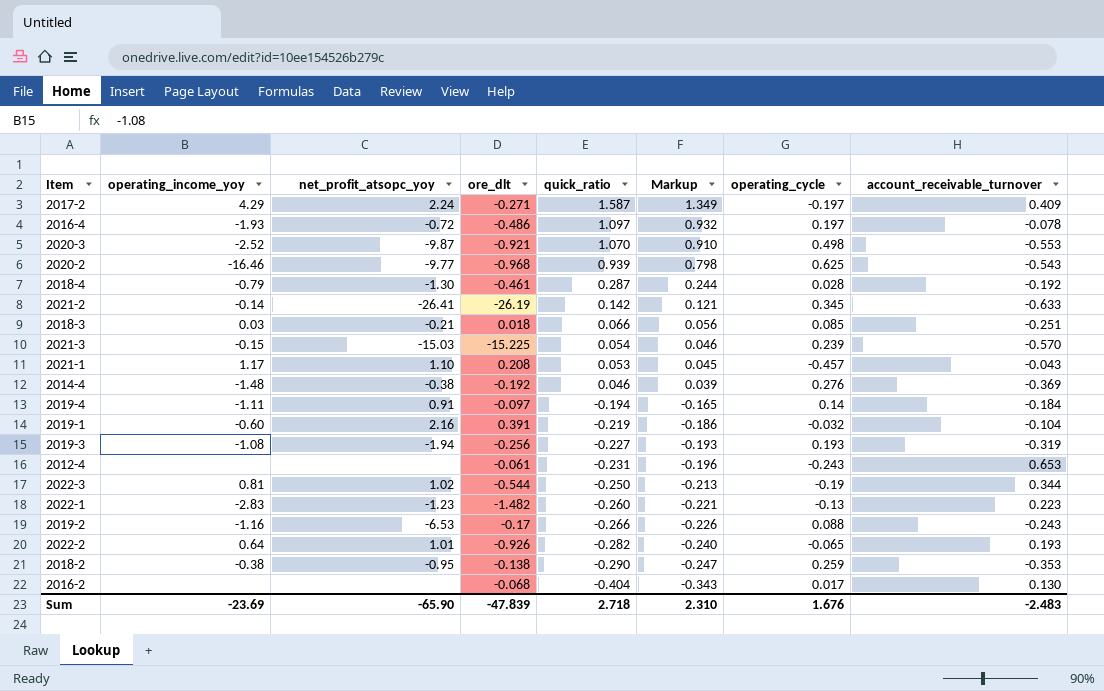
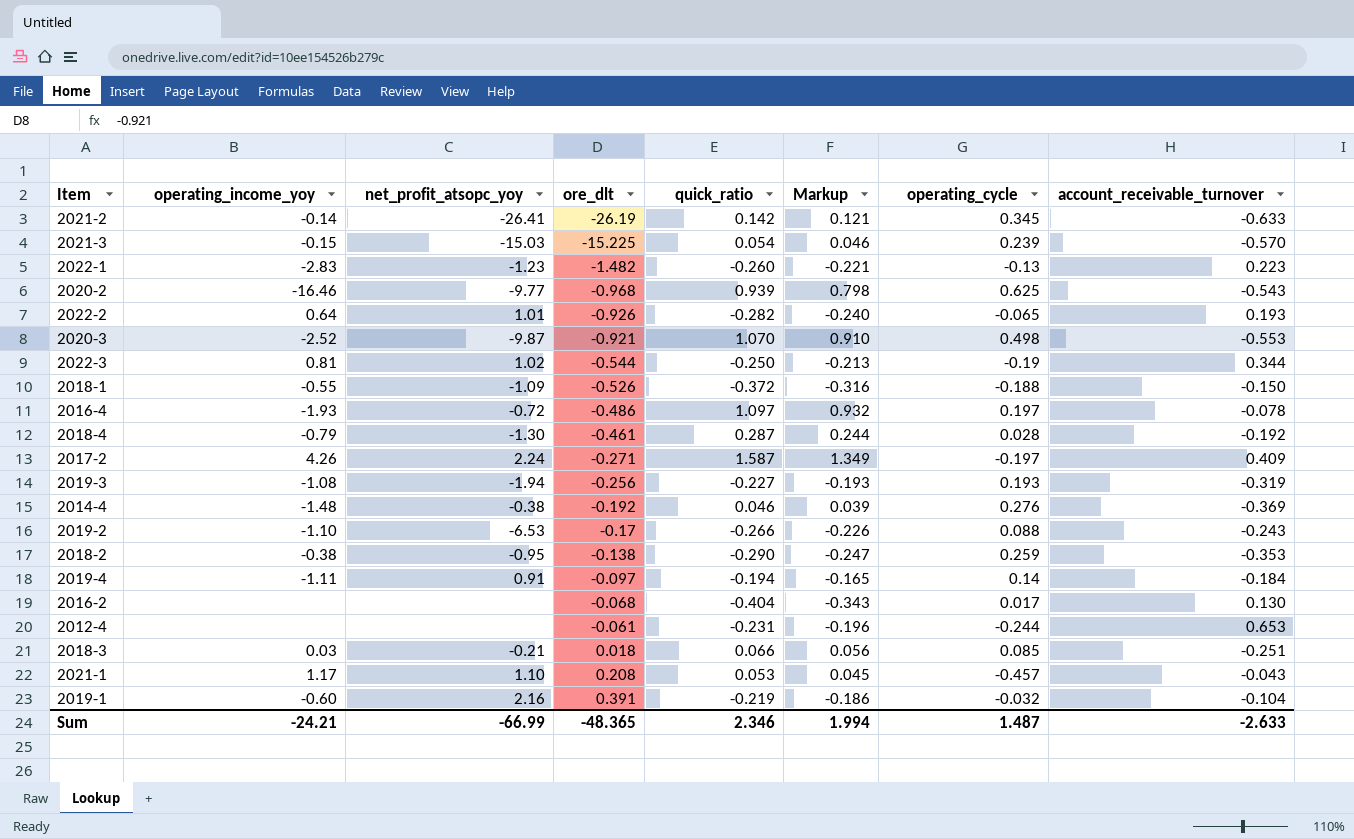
row order: quick_ratio descending -> ore_dlt ascending
row 2018-1: none -> -0.55 | -1.09 | -0.526 | -0.372 | -0.316 | -0.188 | -0.150
2017-2 | operating_income_yoy: 4.29 -> 4.26
2019-2 | operating_income_yoy: -1.16 -> -1.10
2012-4 | operating_cycle: -0.243 -> -0.244
Sum | operating_income_yoy: -23.69 -> -24.21
Sum | net_profit_atsopc_yoy: -65.90 -> -66.99
Sum | ore_dlt: -47.839 -> -48.365
Sum | quick_ratio: 2.718 -> 2.346
Sum | Markup: 2.310 -> 1.994
Sum | operating_cycle: 1.676 -> 1.487
Sum | account_receivable_turnover: -2.483 -> -2.633

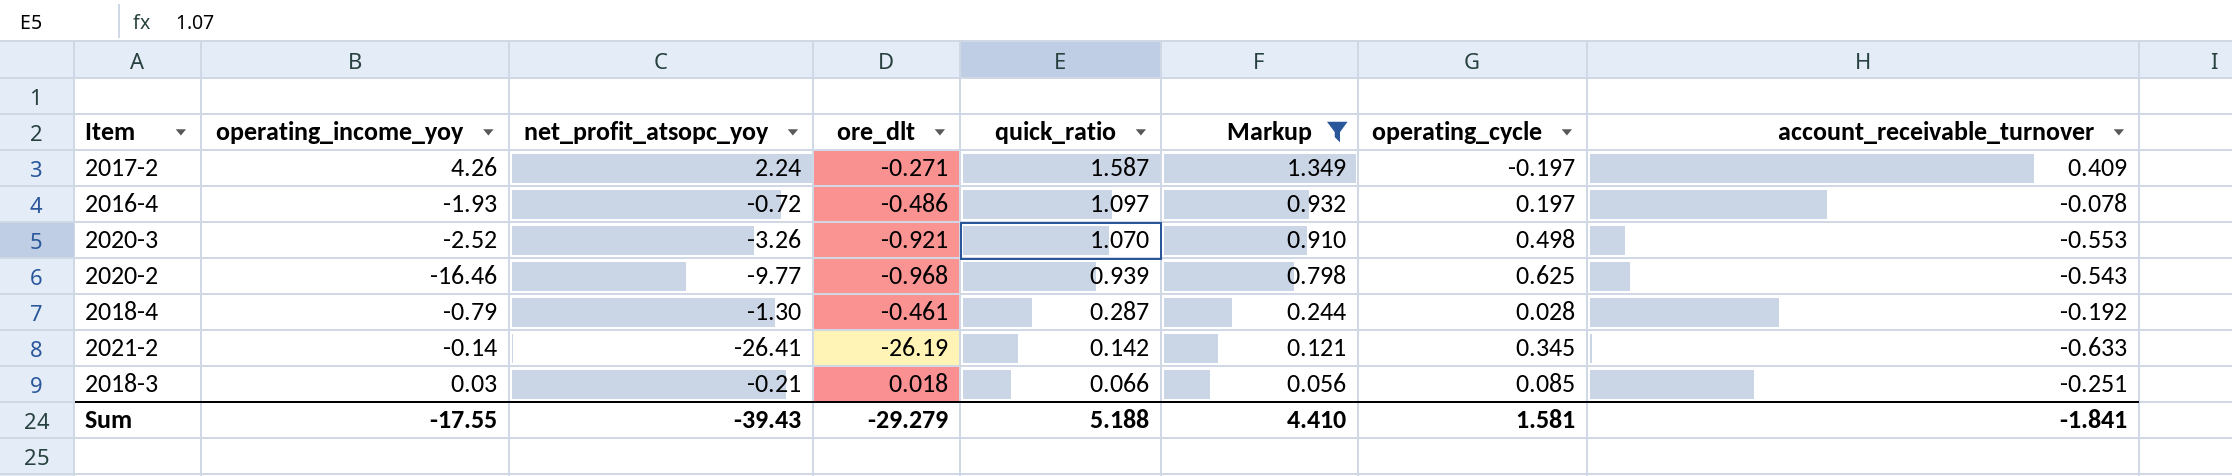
filter: none -> Markup >= 0.056
row order: ore_dlt ascending -> quick_ratio descending
2020-3 | net_profit_atsopc_yoy: -9.87 -> -3.26
Sum | operating_income_yoy: -24.21 -> -17.55
Sum | net_profit_atsopc_yoy: -66.99 -> -39.43
Sum | ore_dlt: -48.365 -> -29.279
Sum | quick_ratio: 2.346 -> 5.188
Sum | Markup: 1.994 -> 4.410
Sum | operating_cycle: 1.487 -> 1.581
Sum | account_receivable_turnover: -2.633 -> -1.841

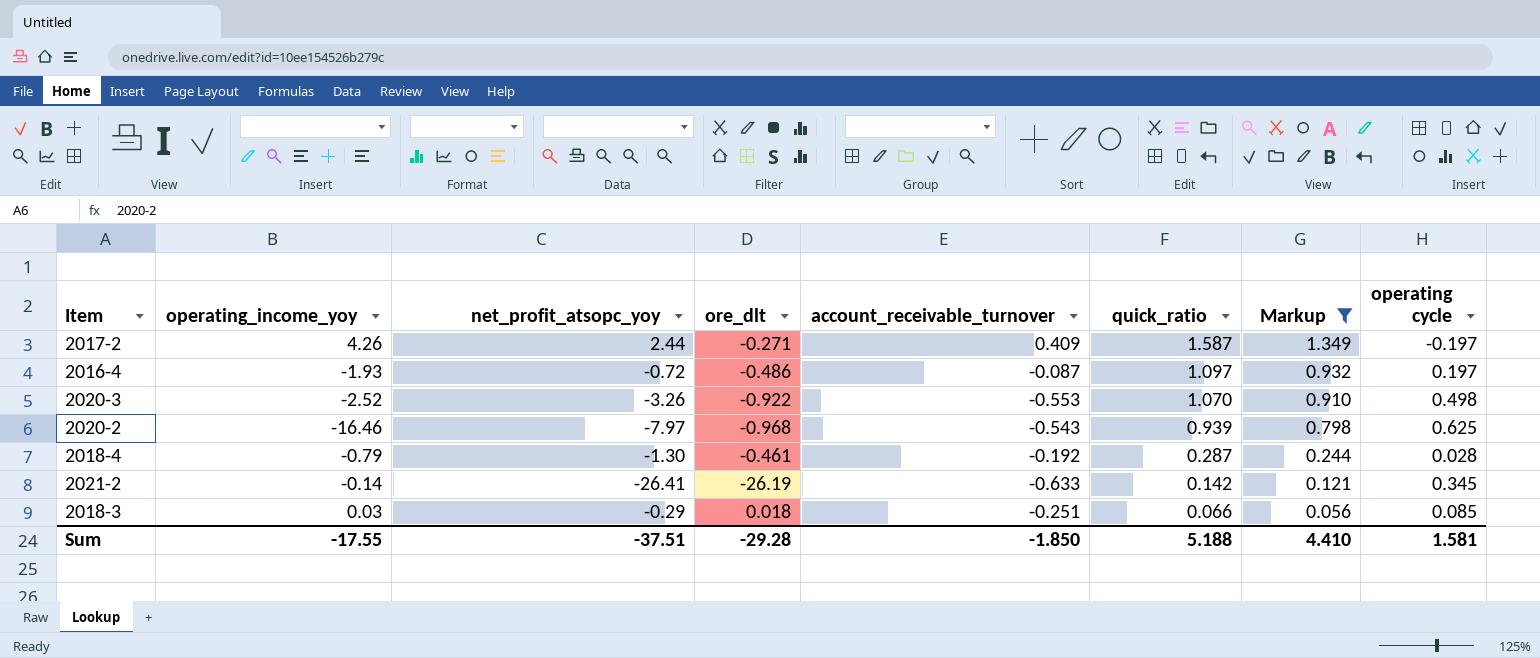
column account_receivable_turnover | position: 8 -> 5
column name: operating_cycle -> operating cycle
2017-2 | net_profit_atsopc_yoy: 2.24 -> 2.44
2016-4 | account_receivable_turnover: -0.078 -> -0.087
2020-3 | ore_dlt: -0.921 -> -0.922
2020-2 | net_profit_atsopc_yoy: -9.77 -> -7.97
2018-3 | net_profit_atsopc_yoy: -0.21 -> -0.29
Sum | net_profit_atsopc_yoy: -39.43 -> -37.51
Sum | ore_dlt: -29.279 -> -29.28
Sum | account_receivable_turnover: -1.841 -> -1.850

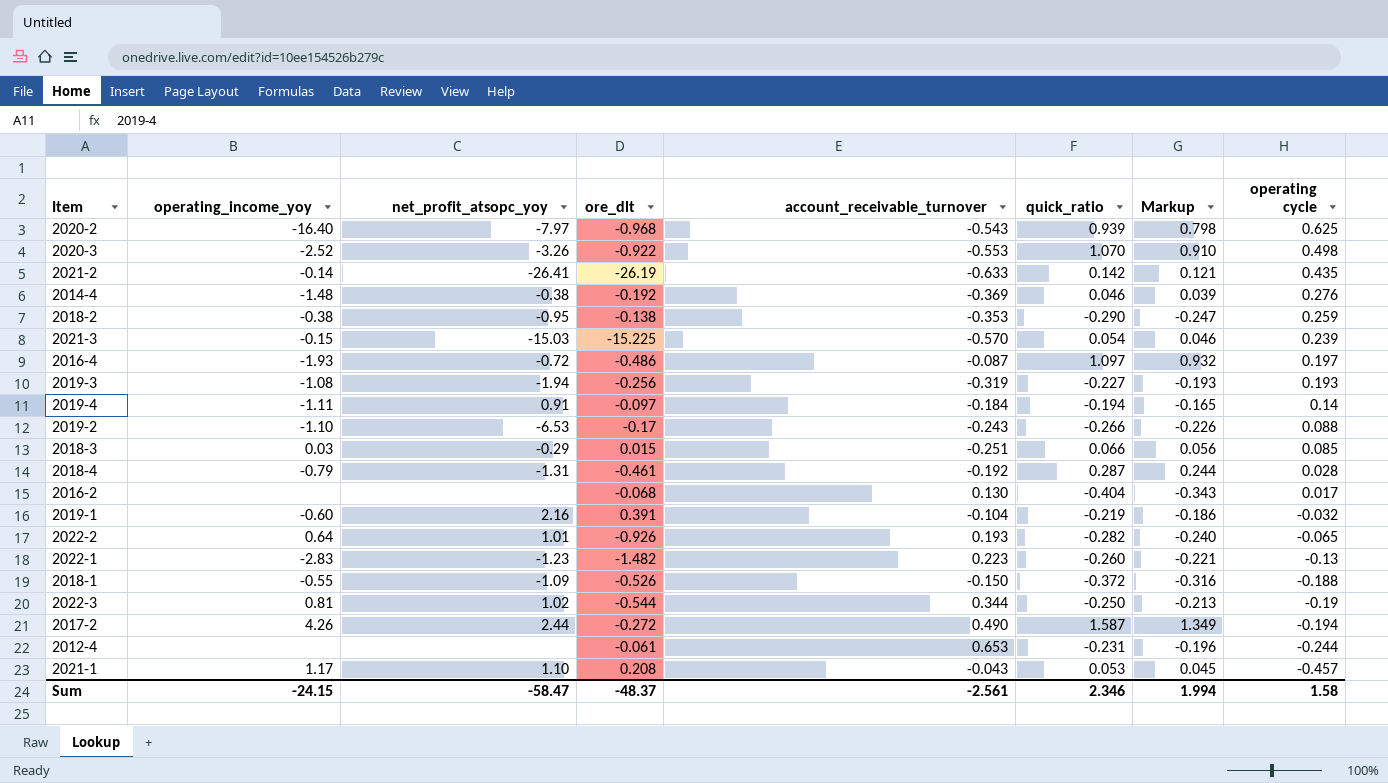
filter: Markup >= 0.056 -> none
row order: quick_ratio descending -> operating cycle descending
2020-2 | operating_income_yoy: -16.46 -> -16.40
2021-2 | operating cycle: 0.345 -> 0.435
2018-3 | ore_dlt: 0.018 -> 0.015
2018-4 | net_profit_atsopc_yoy: -1.30 -> -1.31
2017-2 | ore_dlt: -0.271 -> -0.272
2017-2 | account_receivable_turnover: 0.409 -> 0.490
2017-2 | operating cycle: -0.197 -> -0.194
Sum | operating_income_yoy: -17.55 -> -24.15
Sum | net_profit_atsopc_yoy: -37.51 -> -58.47
Sum | ore_dlt: -29.28 -> -48.37
Sum | account_receivable_turnover: -1.850 -> -2.561
Sum | quick_ratio: 5.188 -> 2.346
Sum | Markup: 4.410 -> 1.994
Sum | operating cycle: 1.581 -> 1.58

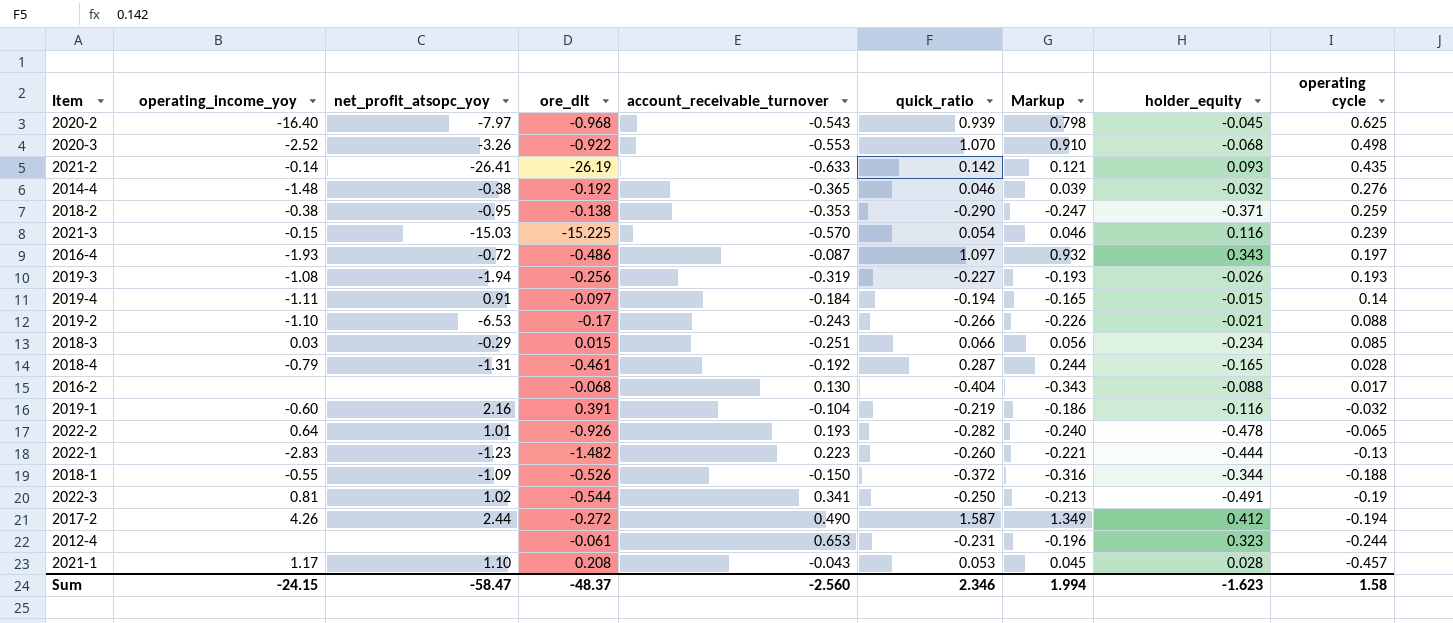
column holder_equity | position: none -> 8
2014-4 | account_receivable_turnover: -0.369 -> -0.365
2022-3 | account_receivable_turnover: 0.344 -> 0.341
Sum | account_receivable_turnover: -2.561 -> -2.560

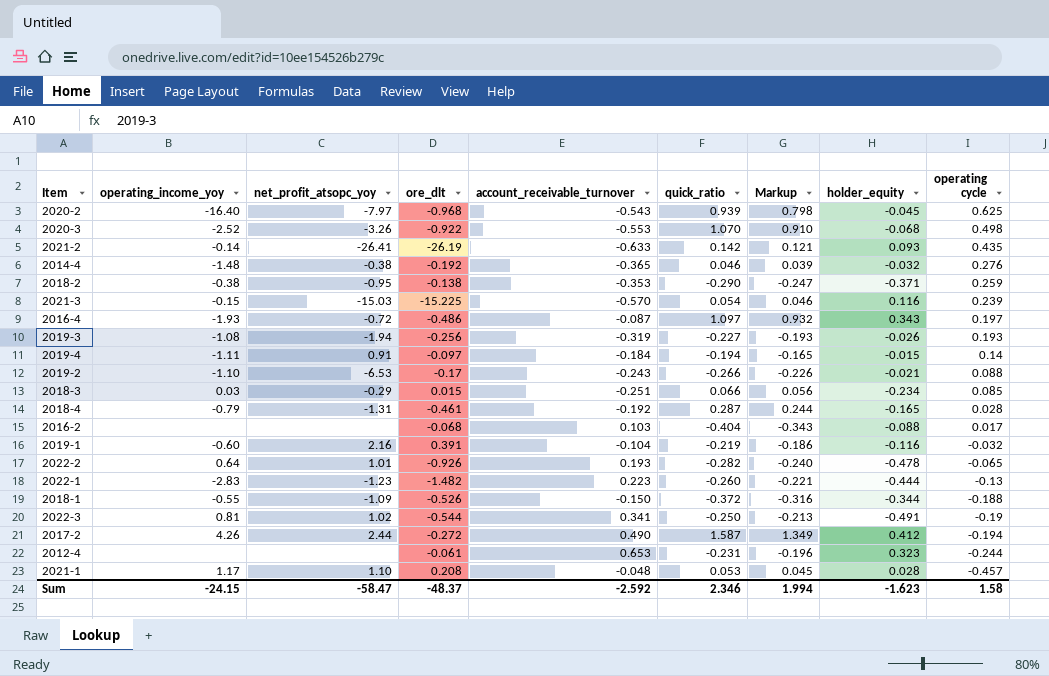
2016-2 | account_receivable_turnover: 0.130 -> 0.103
2021-1 | account_receivable_turnover: -0.043 -> -0.048
Sum | account_receivable_turnover: -2.560 -> -2.592

